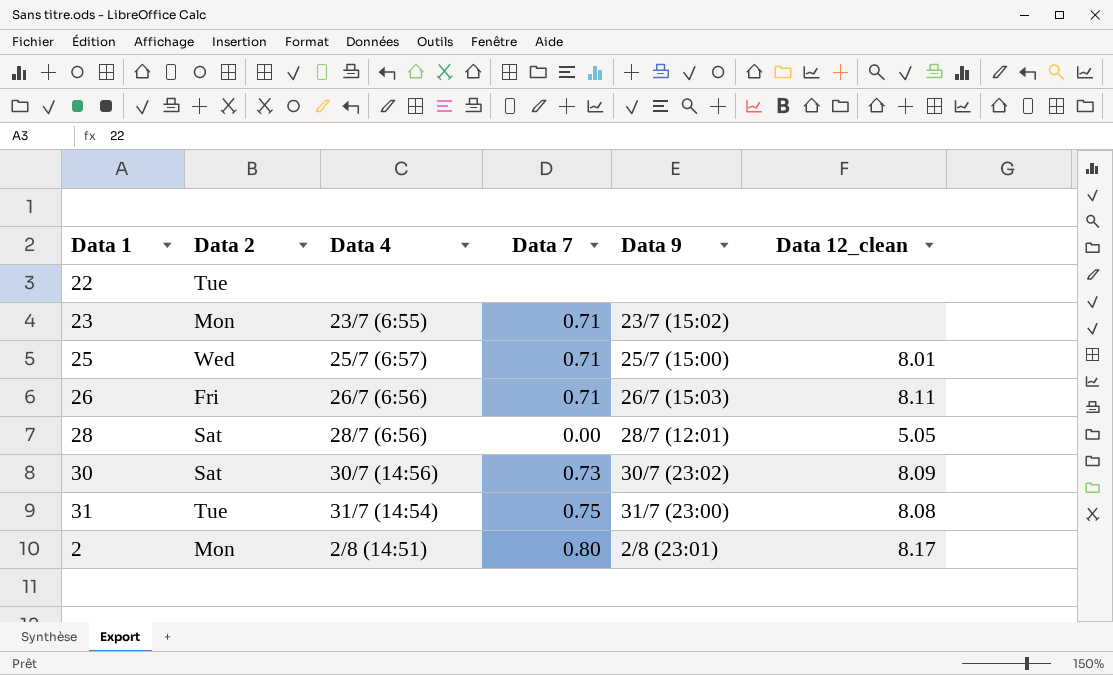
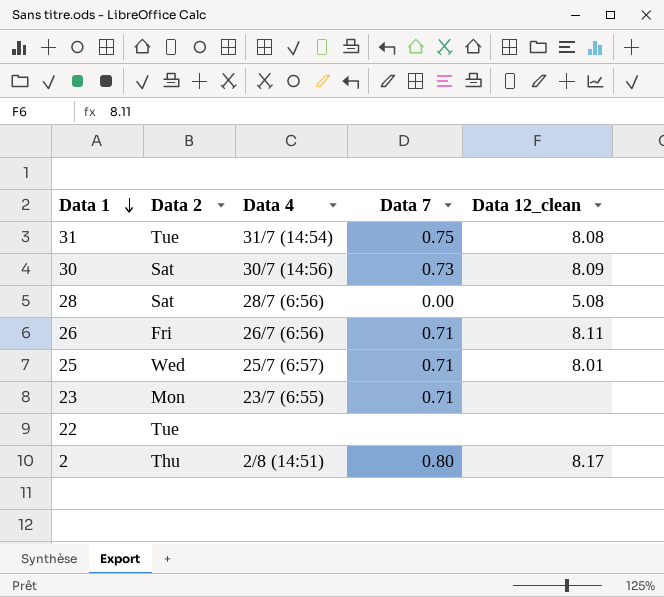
row order: none -> Data 1 descending
column Data 9 | position: 5 -> none
28 | Data 12_clean: 5.05 -> 5.08
2 | Data 2: Mon -> Thu

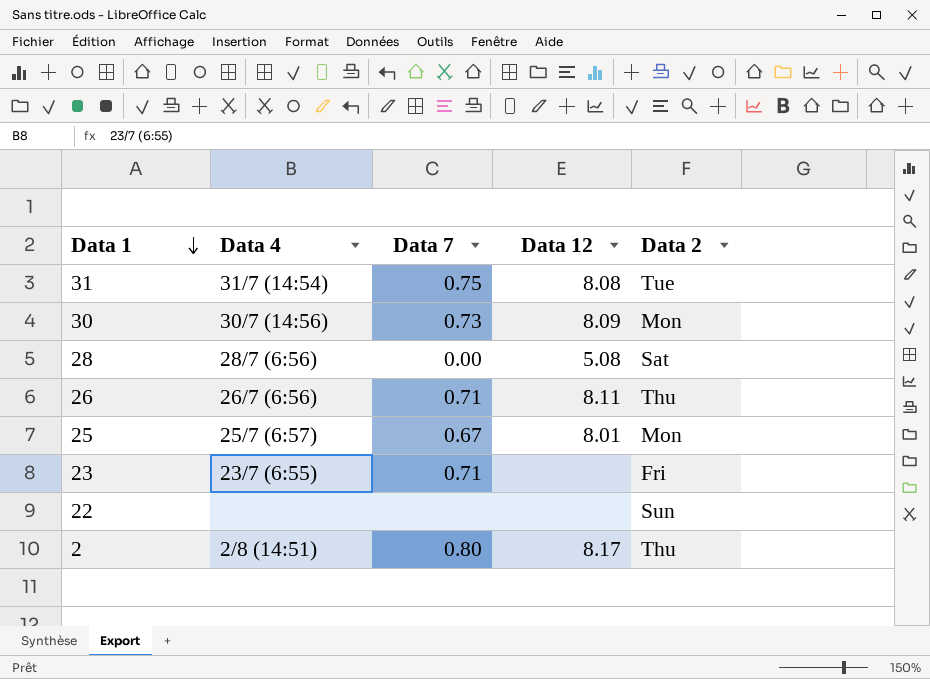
column name: Data 12_clean -> Data 12
column Data 2 | position: 2 -> 5
30 | Data 2: Sat -> Mon
26 | Data 2: Fri -> Thu
25 | Data 7: 0.71 -> 0.67
25 | Data 2: Wed -> Mon
23 | Data 2: Mon -> Fri
22 | Data 2: Tue -> Sun

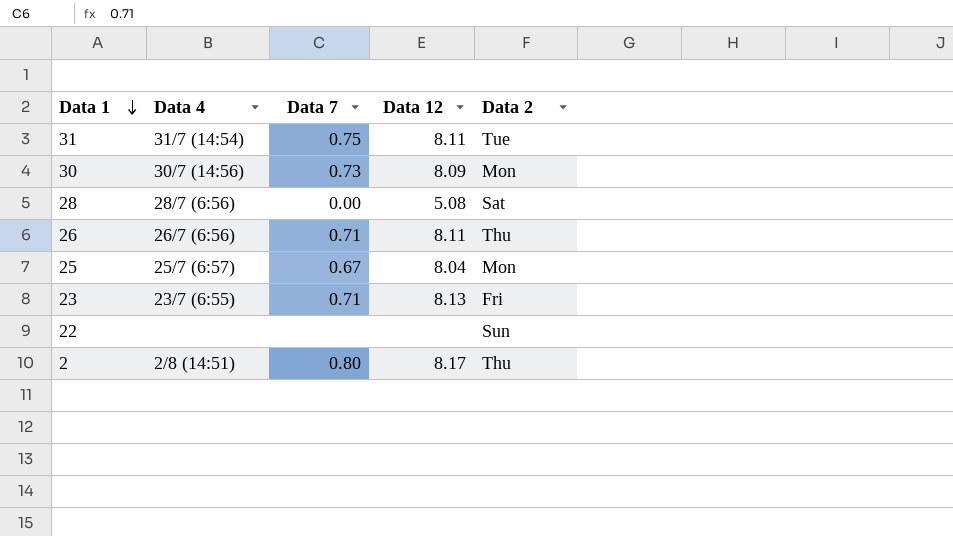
31 | Data 12: 8.08 -> 8.11
25 | Data 12: 8.01 -> 8.04
23 | Data 12: none -> 8.13

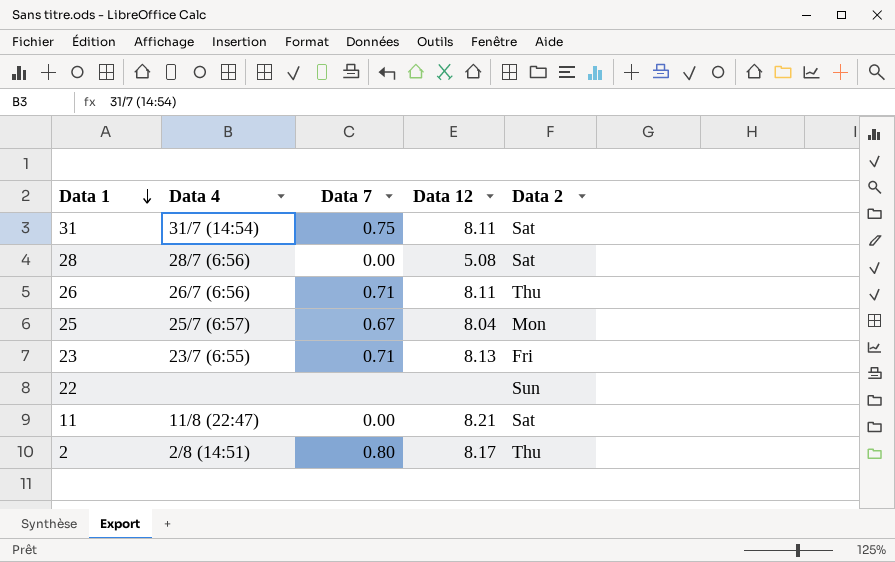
row 30: 30/7 (14:56) | 0.73 | 8.09 | Mon -> none
31 | Data 2: Tue -> Sat
row 11: none -> 11/8 (22:47) | 0.00 | 8.21 | Sat

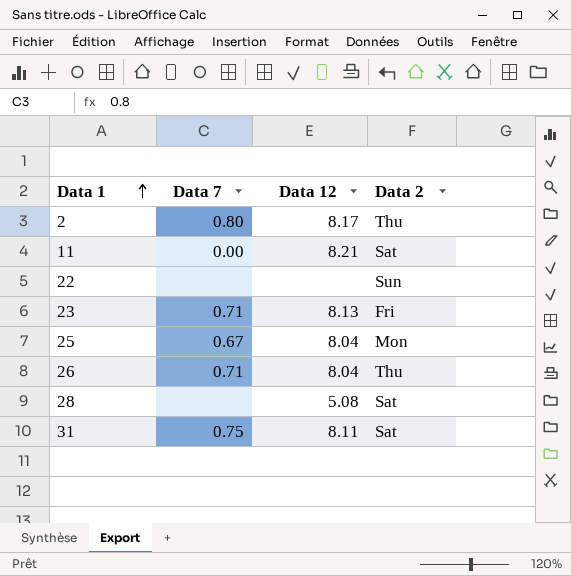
row order: Data 1 descending -> Data 1 ascending
column Data 4 | position: 2 -> none
26 | Data 12: 8.11 -> 8.04
28 | Data 7: 0.00 -> none

